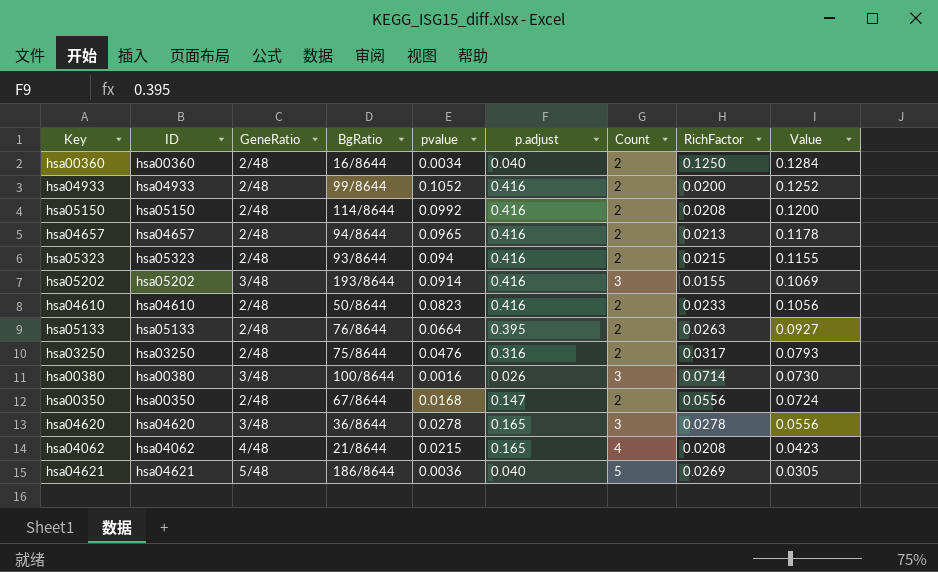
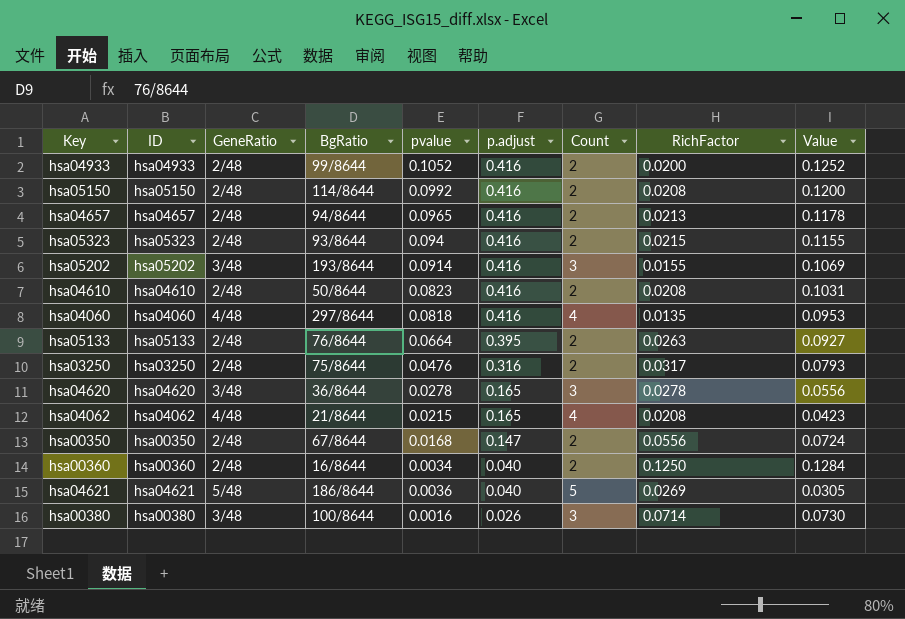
row order: Value descending -> p.adjust descending
hsa04610 | RichFactor: 0.0233 -> 0.0208
hsa04610 | Value: 0.1056 -> 0.1031
row hsa04060: none -> hsa04060 | 4/48 | 297/8644 | 0.0818 | 0.416 | 4 | 0.0135 | 0.0953

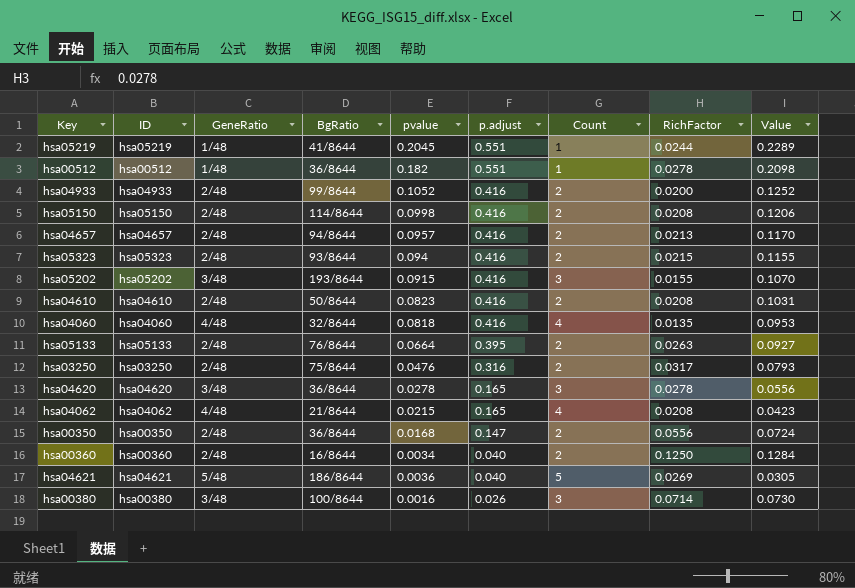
row hsa05219: none -> hsa05219 | 1/48 | 41/8644 | 0.2045 | 0.551 | 1 | 0.0244 | 0.2289
row hsa00512: none -> hsa00512 | 1/48 | 36/8644 | 0.182 | 0.551 | 1 | 0.0278 | 0.2098
hsa05150 | pvalue: 0.0992 -> 0.0998
hsa05150 | Value: 0.1200 -> 0.1206
hsa04657 | pvalue: 0.0965 -> 0.0957
hsa04657 | Value: 0.1178 -> 0.1170
hsa05202 | pvalue: 0.0914 -> 0.0915
hsa05202 | Value: 0.1069 -> 0.1070
hsa04060 | BgRatio: 297/8644 -> 32/8644
hsa00350 | BgRatio: 67/8644 -> 36/8644

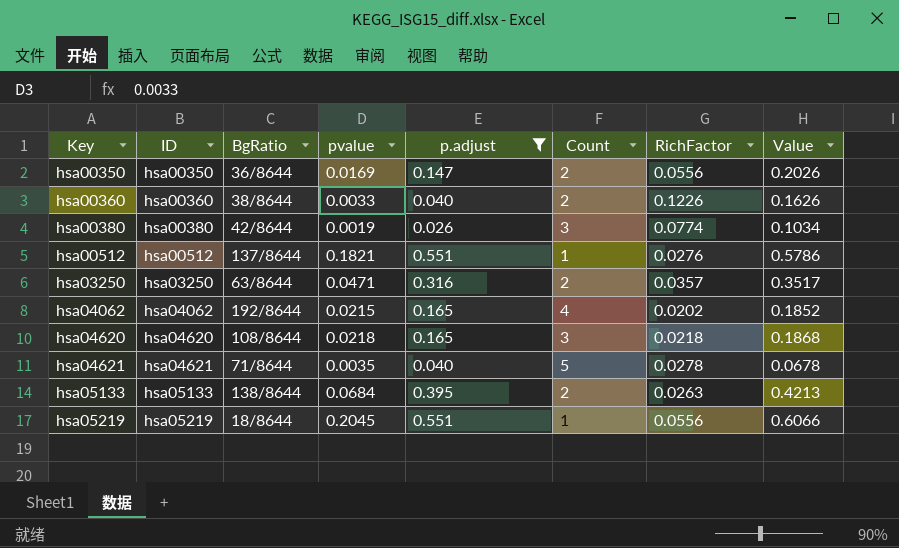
filter: none -> p.adjust != 0.416
row order: p.adjust descending -> Key ascending
column GeneRatio | position: 3 -> none
column Value | formula: [pvalue] + [RichFactor] -> [p.adjust] + [RichFactor]
hsa00350 | pvalue: 0.0168 -> 0.0169
hsa00360 | BgRatio: 16/8644 -> 38/8644
hsa00360 | pvalue: 0.0034 -> 0.0033
hsa00360 | RichFactor: 0.1250 -> 0.1226
hsa00380 | BgRatio: 100/8644 -> 42/8644
hsa00380 | pvalue: 0.0016 -> 0.0019
hsa00380 | RichFactor: 0.0714 -> 0.0774
hsa00512 | BgRatio: 36/8644 -> 137/8644
hsa00512 | pvalue: 0.182 -> 0.1821
hsa00512 | RichFactor: 0.0278 -> 0.0276
hsa03250 | BgRatio: 75/8644 -> 63/8644
hsa03250 | pvalue: 0.0476 -> 0.0471
hsa03250 | RichFactor: 0.0317 -> 0.0357
hsa04062 | BgRatio: 21/8644 -> 192/8644
hsa04062 | RichFactor: 0.0208 -> 0.0202
hsa04620 | BgRatio: 36/8644 -> 108/8644
hsa04620 | pvalue: 0.0278 -> 0.0218
hsa04620 | RichFactor: 0.0278 -> 0.0218
hsa04621 | BgRatio: 186/8644 -> 71/8644
hsa04621 | pvalue: 0.0036 -> 0.0035
hsa04621 | RichFactor: 0.0269 -> 0.0278
hsa05133 | BgRatio: 76/8644 -> 138/8644
hsa05133 | pvalue: 0.0664 -> 0.0684
hsa05219 | BgRatio: 41/8644 -> 18/8644
hsa05219 | RichFactor: 0.0244 -> 0.0556

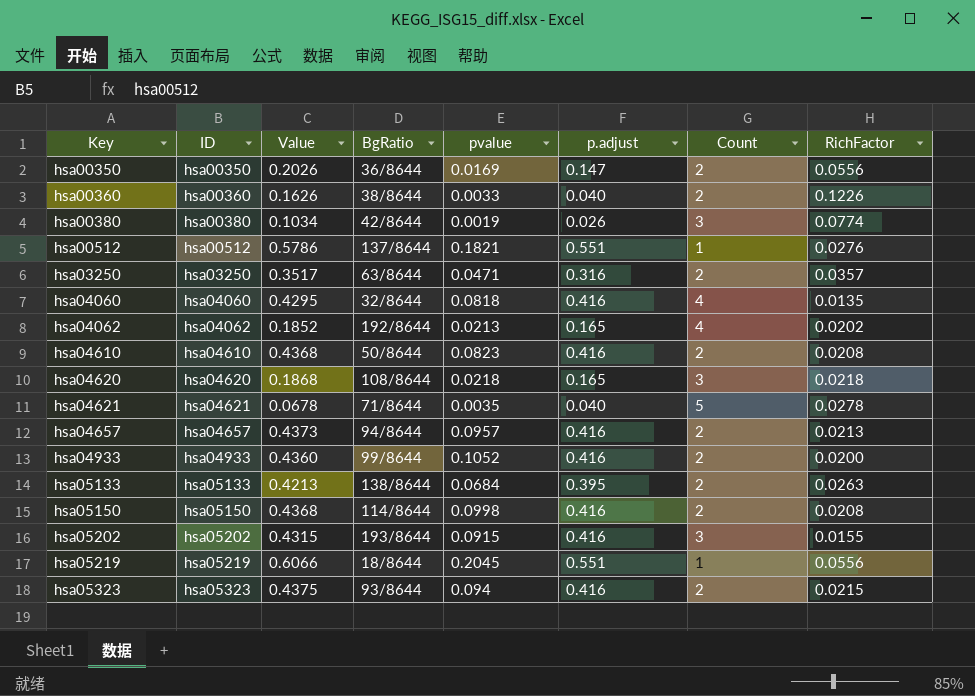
filter: p.adjust != 0.416 -> none
column Value | position: 8 -> 3
hsa04062 | pvalue: 0.0215 -> 0.0213

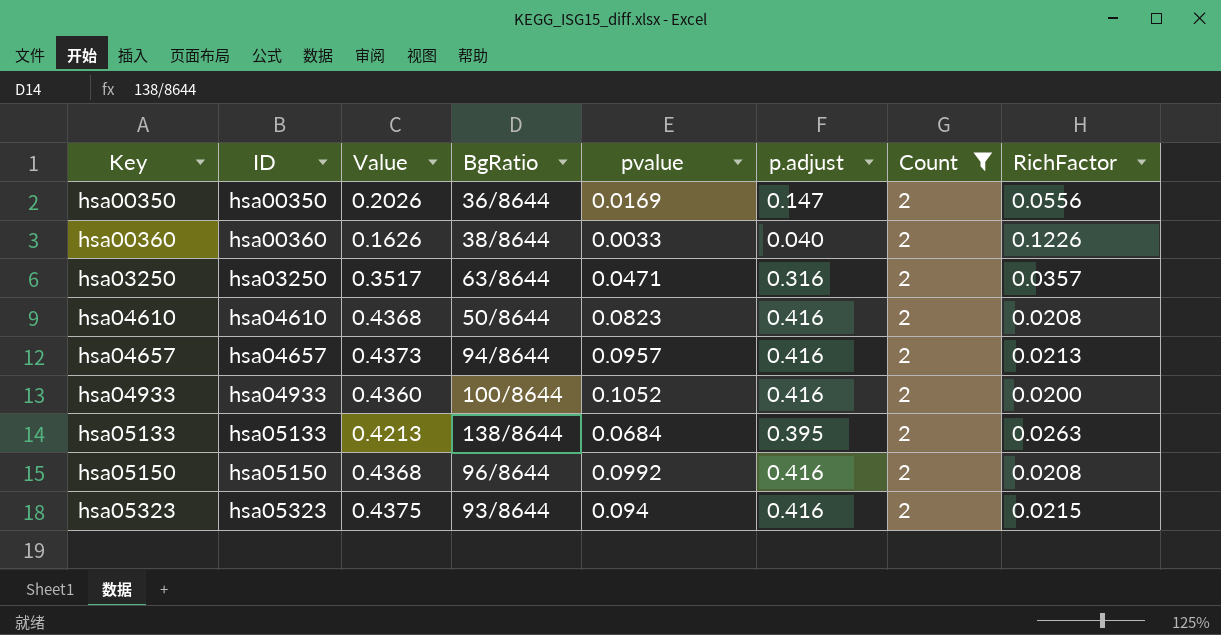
filter: none -> Count = 2
hsa04933 | BgRatio: 99/8644 -> 100/8644
hsa05150 | BgRatio: 114/8644 -> 96/8644
hsa05150 | pvalue: 0.0998 -> 0.0992

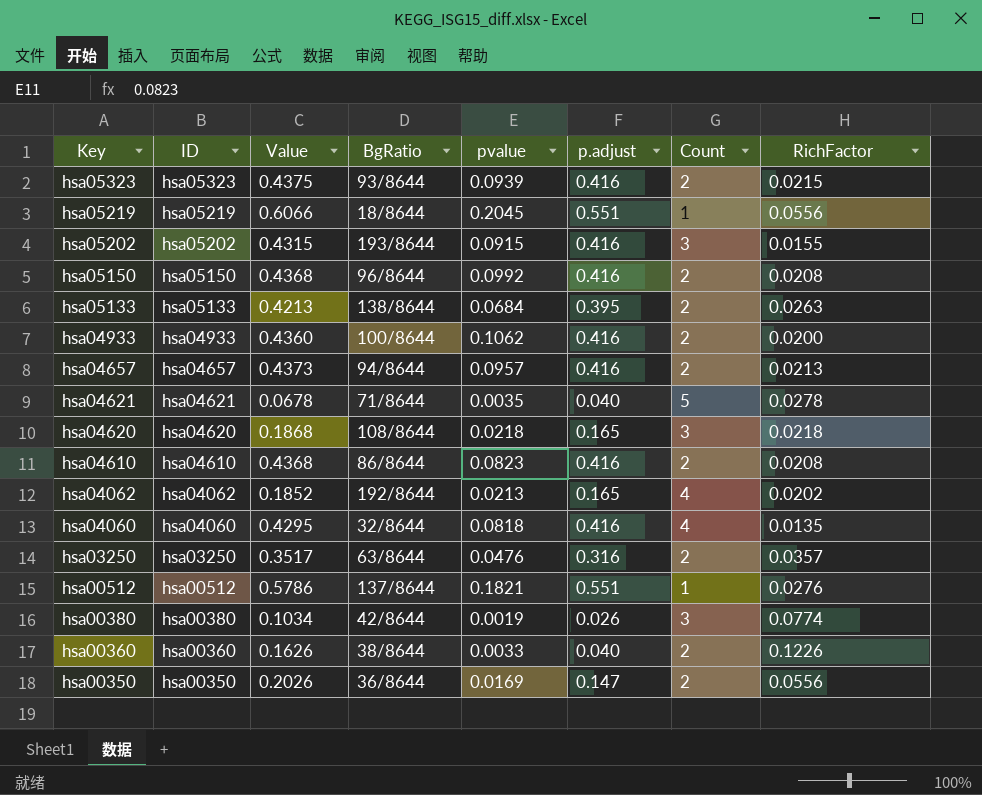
filter: Count = 2 -> none
row order: Key ascending -> Key descending
hsa05323 | pvalue: 0.094 -> 0.0939
hsa04933 | pvalue: 0.1052 -> 0.1062
hsa04610 | BgRatio: 50/8644 -> 86/8644
hsa03250 | pvalue: 0.0471 -> 0.0476

